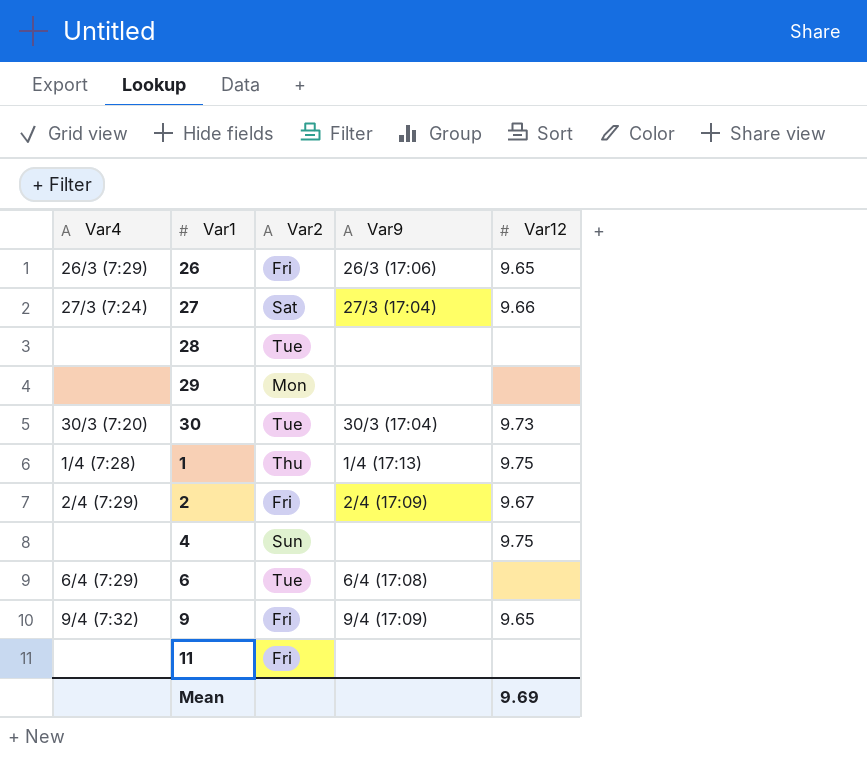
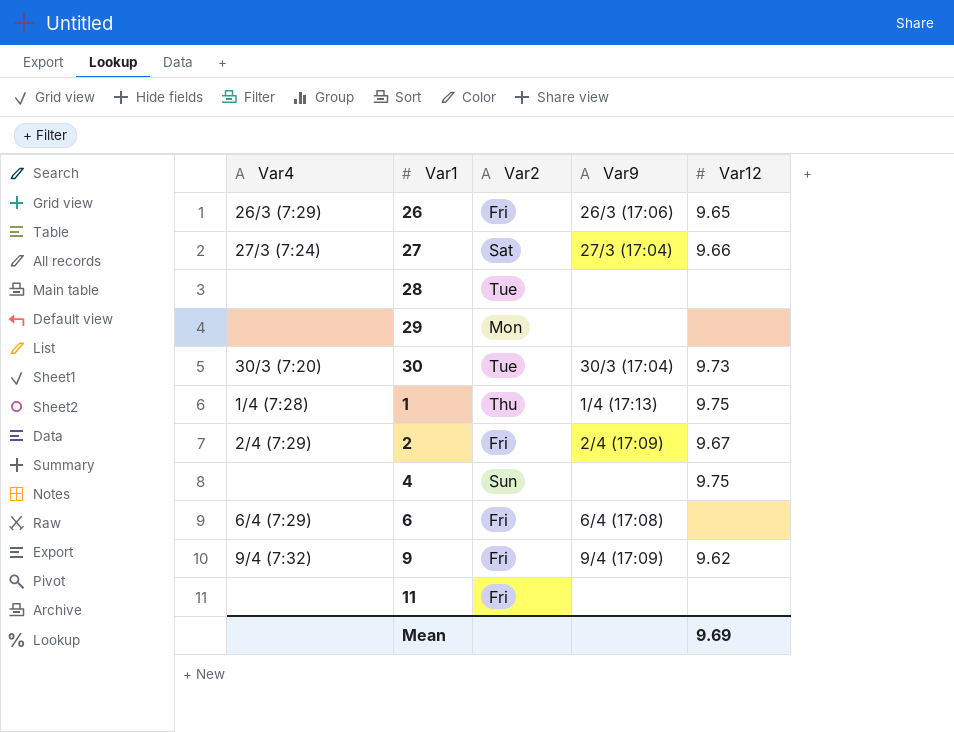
6 | Var2: Tue -> Fri
9 | Var12: 9.65 -> 9.62

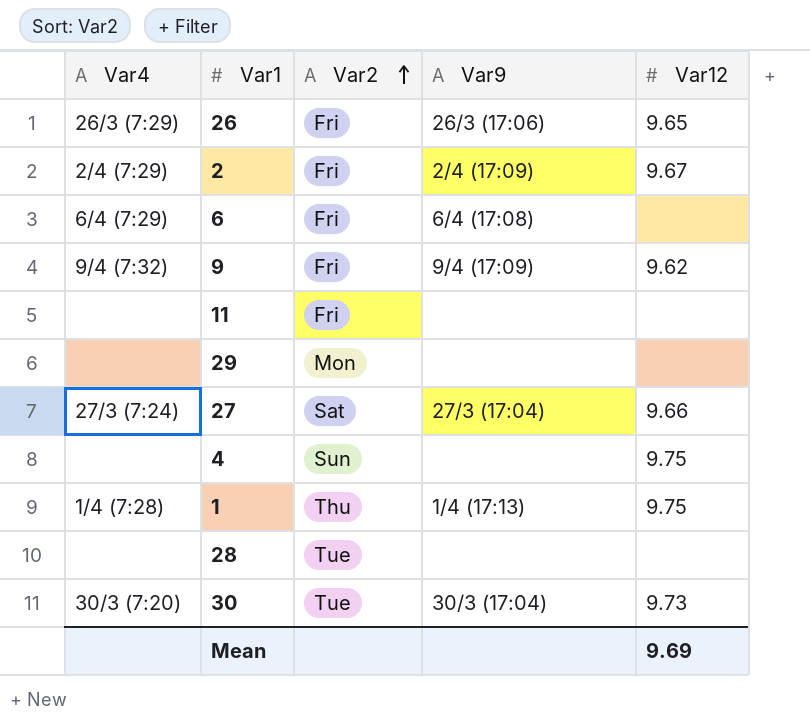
row order: none -> Var2 ascending

